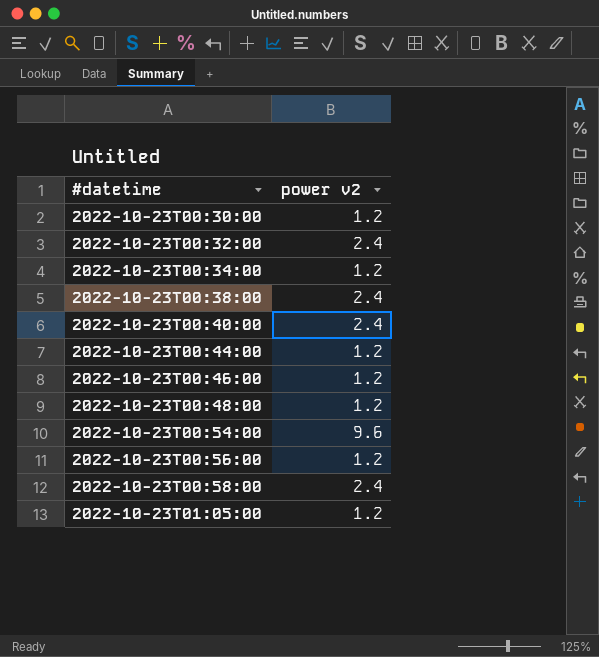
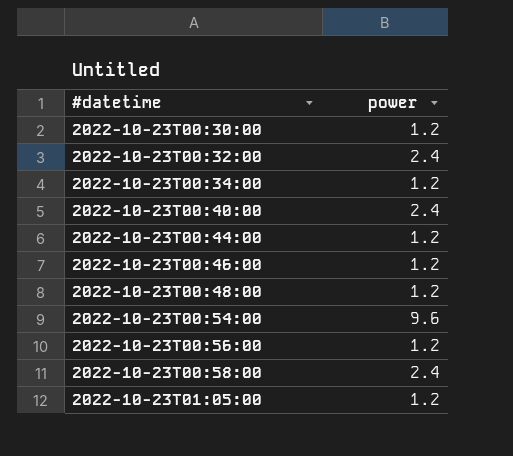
column name: power v2 -> power
row 2022-10-23T00:38:00: 2.4 -> none

